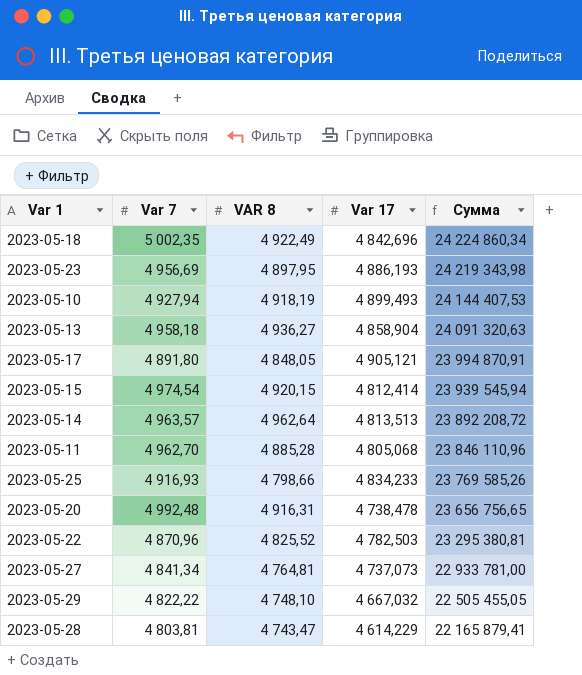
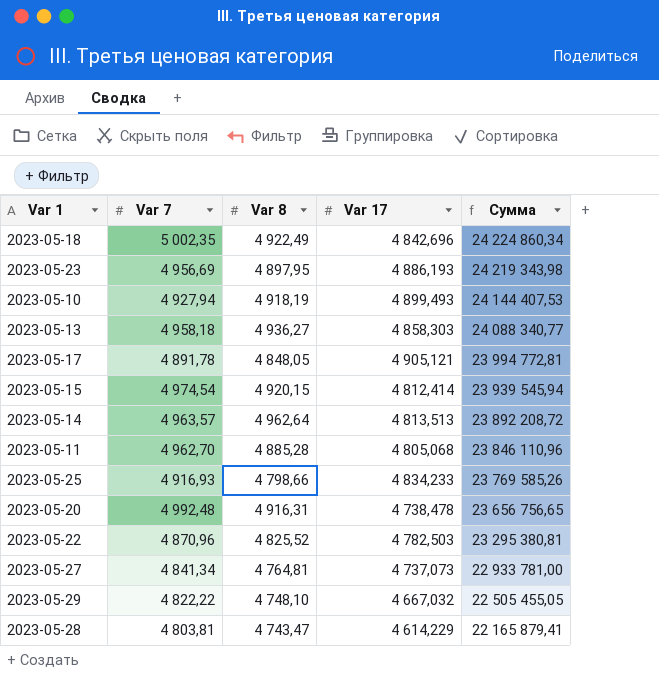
column name: VAR 8 -> Var 8
2023-05-13 | Var 17: 4 858,904 -> 4 858,303
2023-05-13 | Сумма: 24 091 320,63 -> 24 088 340,77
2023-05-17 | Var 7: 4 891,80 -> 4 891,78
2023-05-17 | Сумма: 23 994 870,91 -> 23 994 772,81

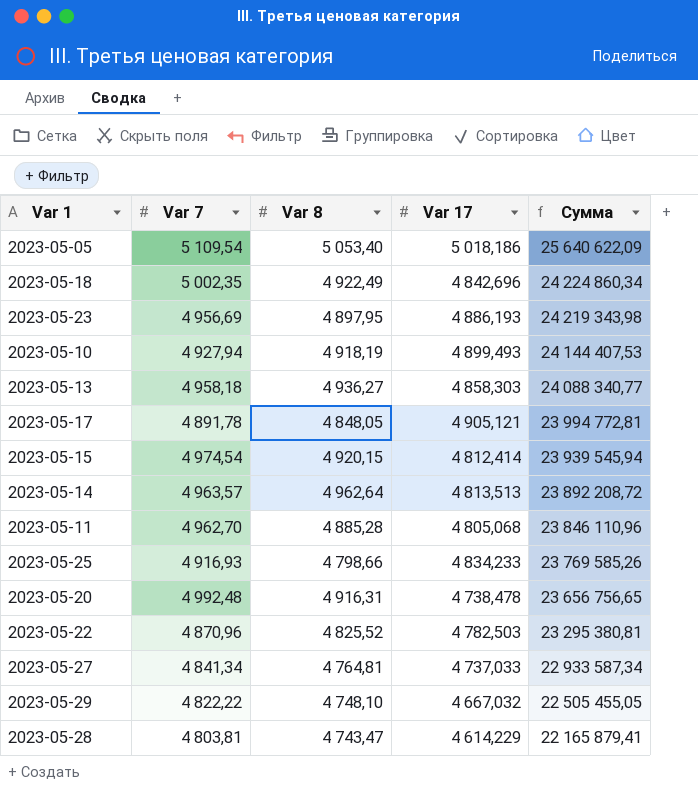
row 2023-05-05: none -> 5 109,54 | 5 053,40 | 5 018,186 | 25 640 622,09
2023-05-27 | Var 17: 4 737,073 -> 4 737,033
2023-05-27 | Сумма: 22 933 781,00 -> 22 933 587,34

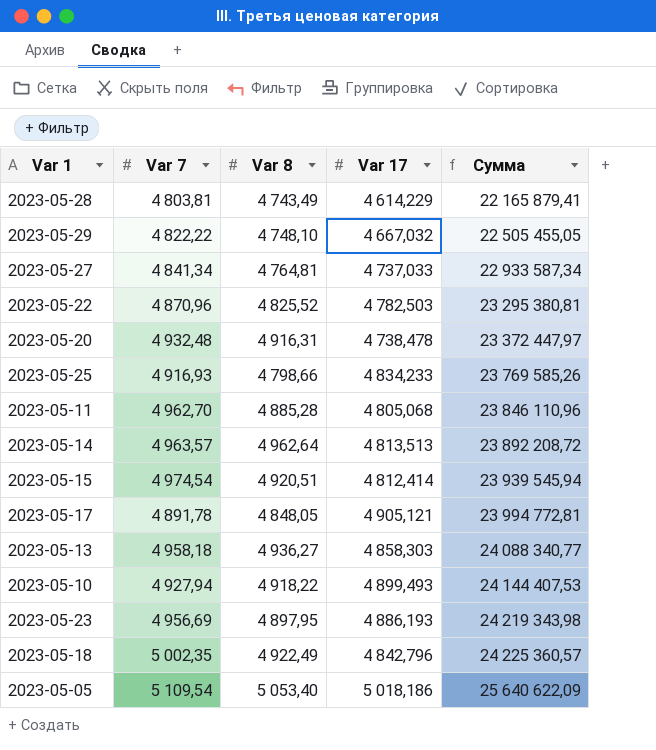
row order: Сумма descending -> Сумма ascending
2023-05-28 | Var 8: 4 743,47 -> 4 743,49
2023-05-20 | Var 7: 4 992,48 -> 4 932,48
2023-05-20 | Сумма: 23 656 756,65 -> 23 372 447,97
2023-05-15 | Var 8: 4 920,15 -> 4 920,51
2023-05-10 | Var 8: 4 918,19 -> 4 918,22
2023-05-18 | Var 17: 4 842,696 -> 4 842,796
2023-05-18 | Сумма: 24 224 860,34 -> 24 225 360,57

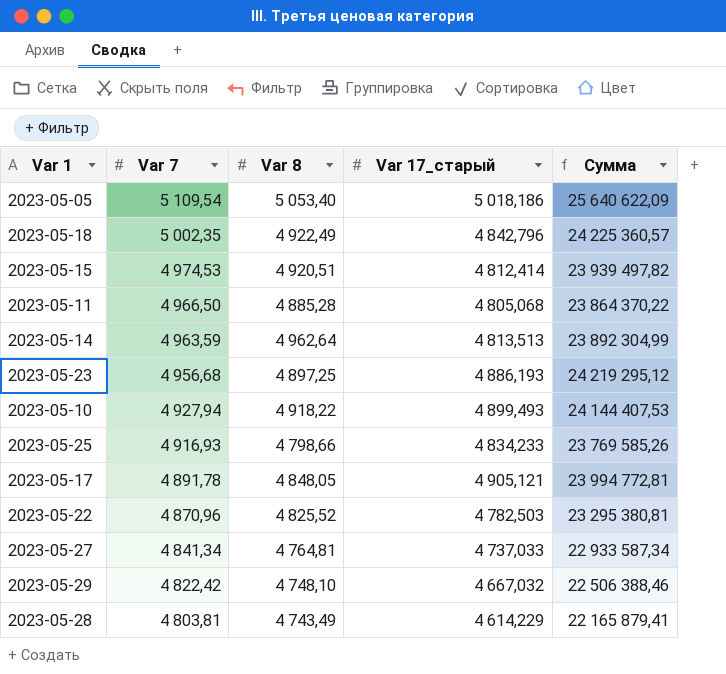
row order: Сумма ascending -> Var 7 descending
column name: Var 17 -> Var 17_старый
row 2023-05-20: 4 932,48 | 4 916,31 | 4 738,478 | 23 372 447,97 -> none
row 2023-05-13: 4 958,18 | 4 936,27 | 4 858,303 | 24 088 340,77 -> none
2023-05-15 | Var 7: 4 974,54 -> 4 974,53
2023-05-15 | Сумма: 23 939 545,94 -> 23 939 497,82
2023-05-11 | Var 7: 4 962,70 -> 4 966,50
2023-05-11 | Сумма: 23 846 110,96 -> 23 864 370,22
2023-05-14 | Var 7: 4 963,57 -> 4 963,59
2023-05-14 | Сумма: 23 892 208,72 -> 23 892 304,99
2023-05-23 | Var 7: 4 956,69 -> 4 956,68
2023-05-23 | Var 8: 4 897,95 -> 4 897,25
2023-05-23 | Сумма: 24 219 343,98 -> 24 219 295,12
2023-05-29 | Var 7: 4 822,22 -> 4 822,42
2023-05-29 | Сумма: 22 505 455,05 -> 22 506 388,46

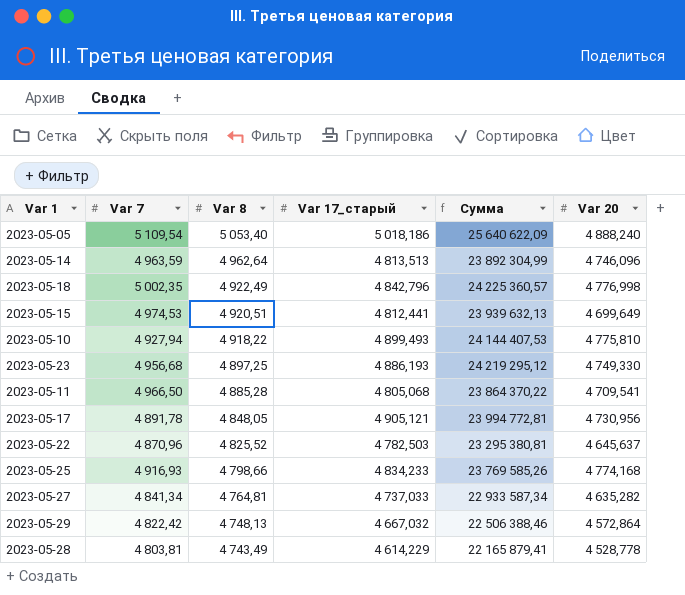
row order: Var 7 descending -> Var 8 descending
column Var 20 | position: none -> 6
2023-05-15 | Var 17_старый: 4 812,414 -> 4 812,441
2023-05-15 | Сумма: 23 939 497,82 -> 23 939 632,13
2023-05-29 | Var 8: 4 748,10 -> 4 748,13

